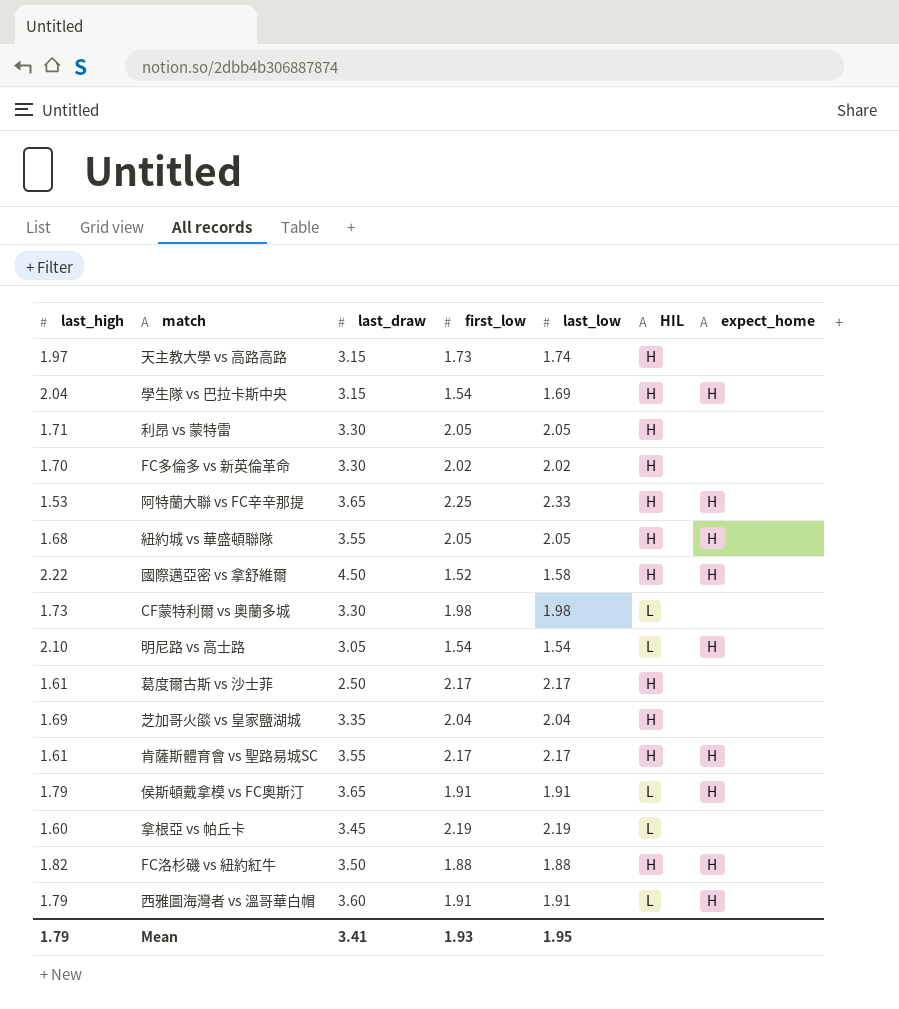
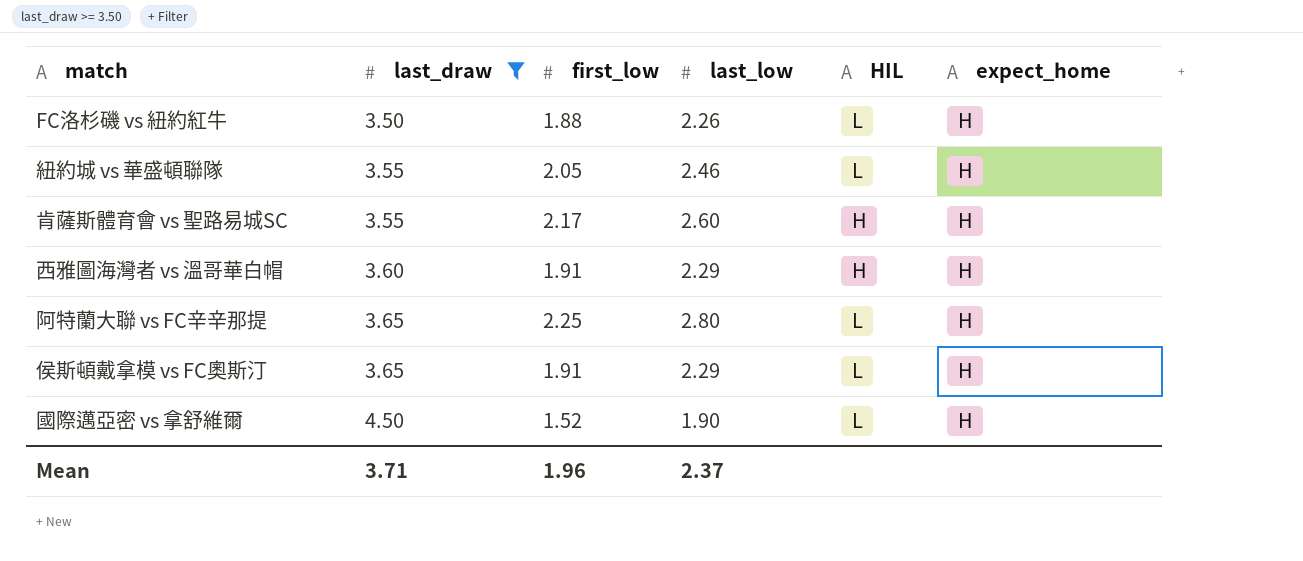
filter: none -> last_draw >= 3.50
row order: none -> last_draw ascending
column last_high | position: 1 -> none
FC洛杉磯 vs 紐約紅牛 | last_low: 1.88 -> 2.26
FC洛杉磯 vs 紐約紅牛 | HIL: H -> L
紐約城 vs 華盛頓聯隊 | last_low: 2.05 -> 2.46
紐約城 vs 華盛頓聯隊 | HIL: H -> L
肯薩斯體育會 vs 聖路易城SC | last_low: 2.17 -> 2.60
西雅圖海灣者 vs 溫哥華白帽 | last_low: 1.91 -> 2.29
西雅圖海灣者 vs 溫哥華白帽 | HIL: L -> H
阿特蘭大聯 vs FC辛辛那提 | last_low: 2.33 -> 2.80
阿特蘭大聯 vs FC辛辛那提 | HIL: H -> L
侯斯頓戴拿模 vs FC奧斯汀 | last_low: 1.91 -> 2.29
國際邁亞密 vs 拿舒維爾 | last_low: 1.58 -> 1.90
國際邁亞密 vs 拿舒維爾 | HIL: H -> L
Mean | last_draw: 3.41 -> 3.71
Mean | first_low: 1.93 -> 1.96
Mean | last_low: 1.95 -> 2.37

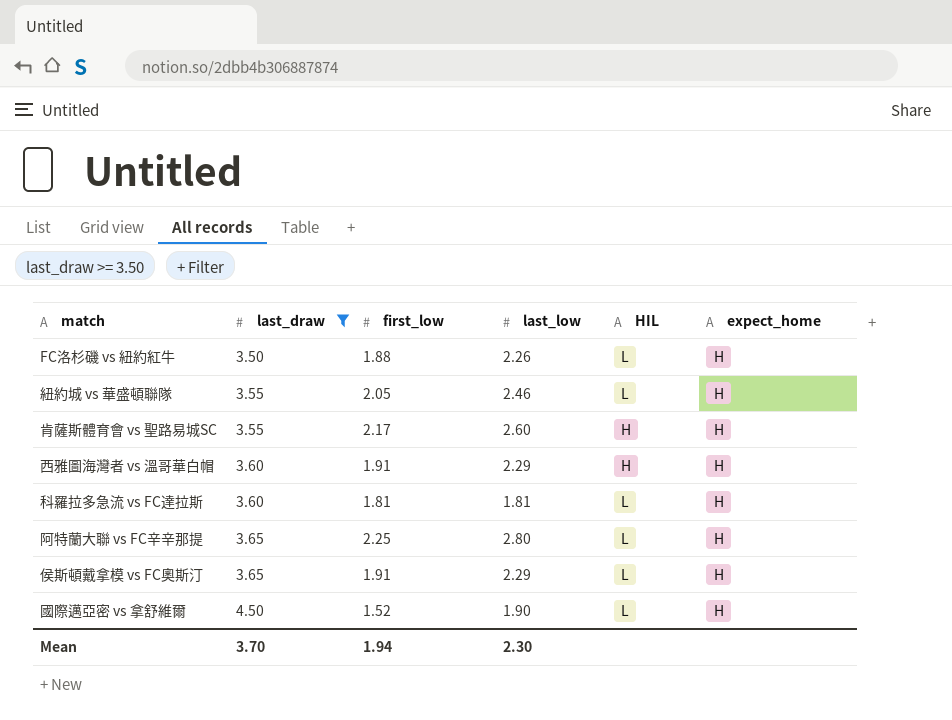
row 科羅拉多急流 vs FC達拉斯: none -> 3.60 | 1.81 | 1.81 | L | H
Mean | last_draw: 3.71 -> 3.70
Mean | first_low: 1.96 -> 1.94
Mean | last_low: 2.37 -> 2.30

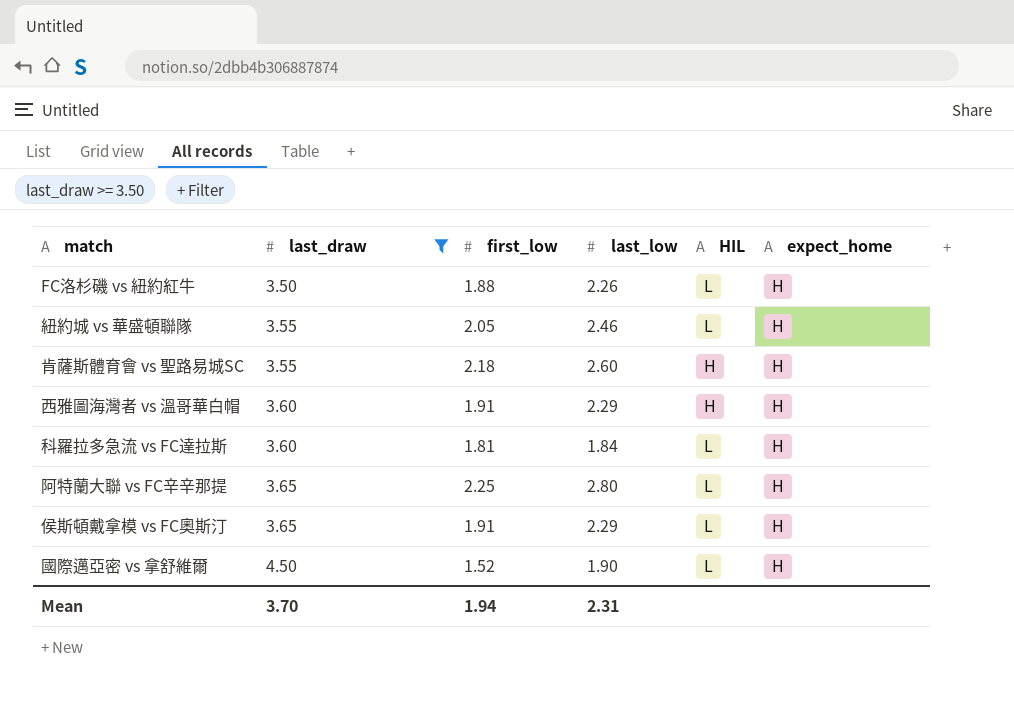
肯薩斯體育會 vs 聖路易城SC | first_low: 2.17 -> 2.18
科羅拉多急流 vs FC達拉斯 | last_low: 1.81 -> 1.84
Mean | last_low: 2.30 -> 2.31

